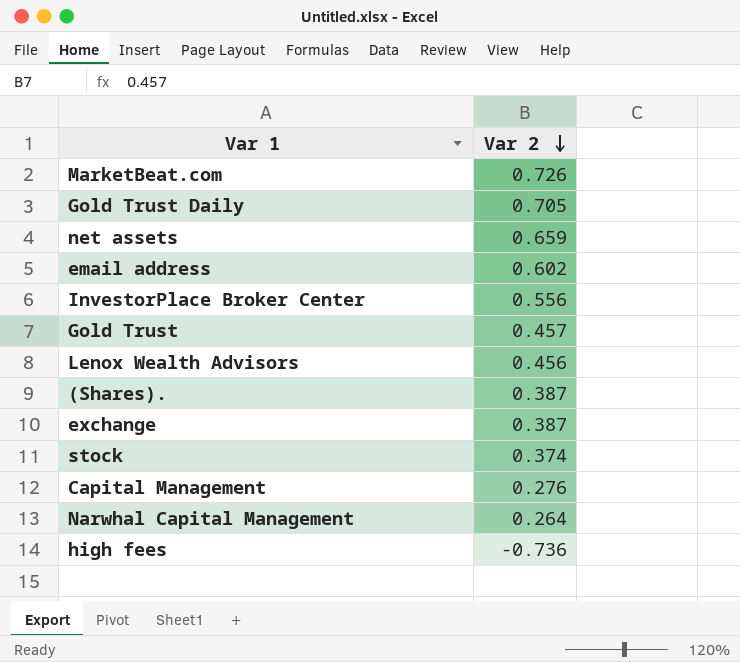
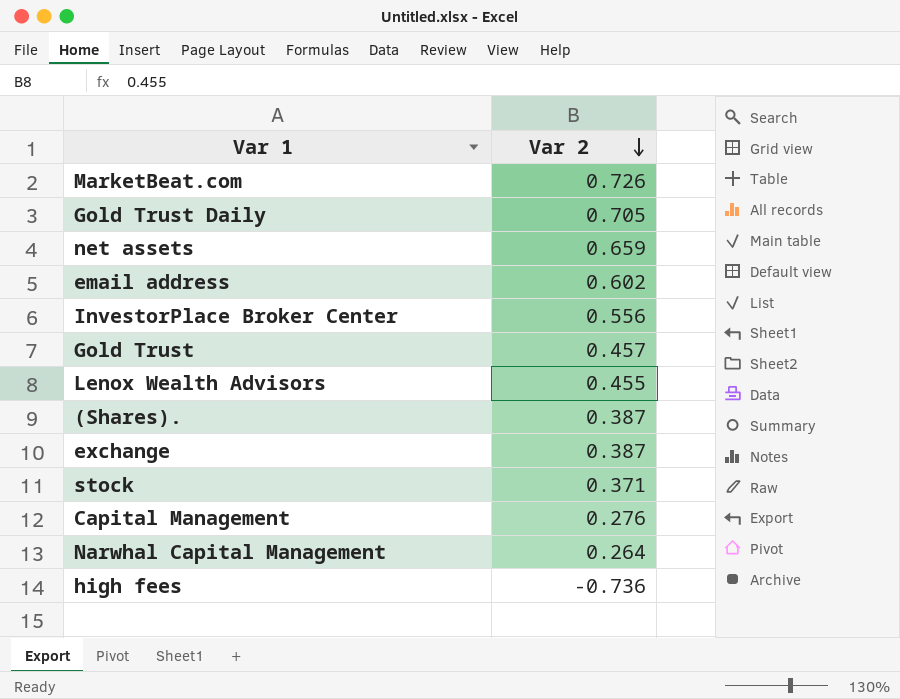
Lenox Wealth Advisors | Var 2: 0.456 -> 0.455
stock | Var 2: 0.374 -> 0.371

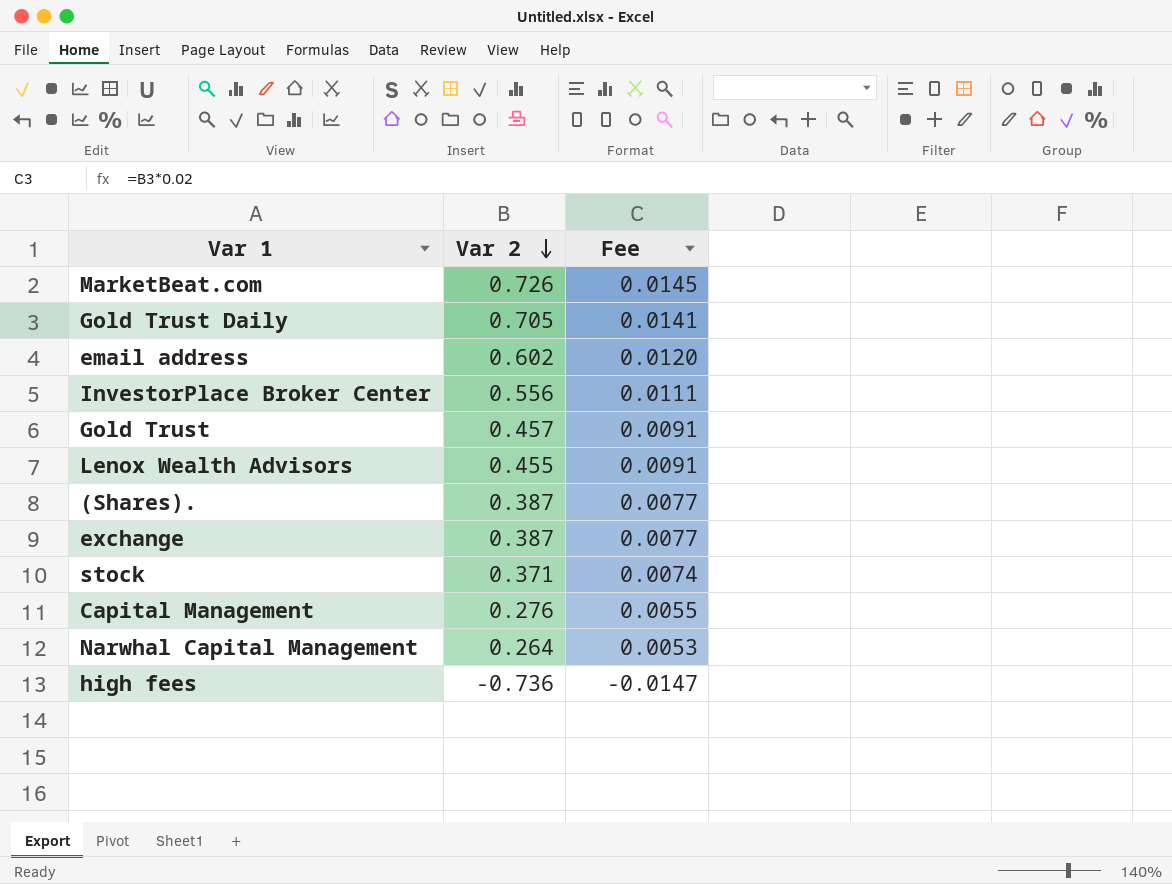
column Fee | formula: none -> [Var 2] * 0.02
row net assets: 0.659 -> none

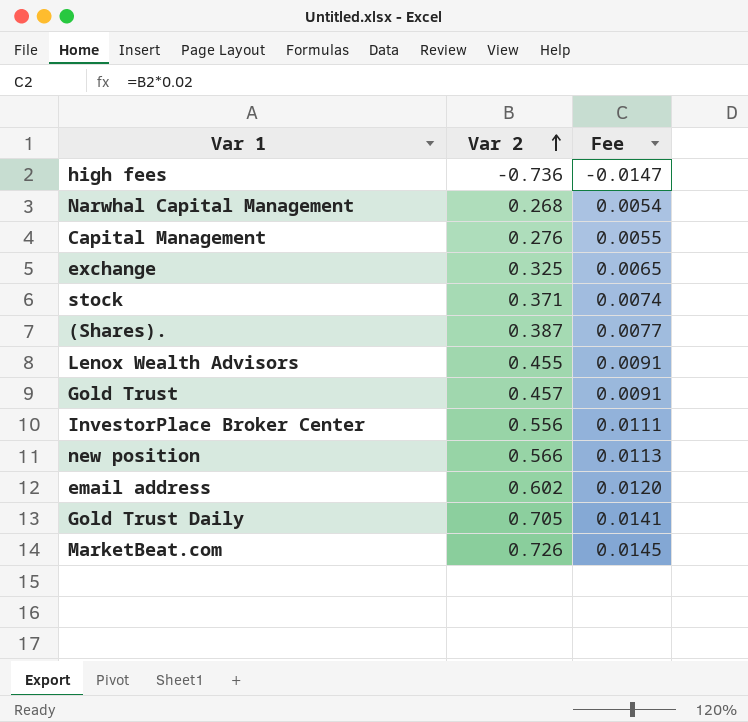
row order: Var 2 descending -> Var 2 ascending
Narwhal Capital Management | Var 2: 0.264 -> 0.268
Narwhal Capital Management | Fee: 0.0053 -> 0.0054
exchange | Var 2: 0.387 -> 0.325
exchange | Fee: 0.0077 -> 0.0065
row new position: none -> 0.566 | 0.0113

